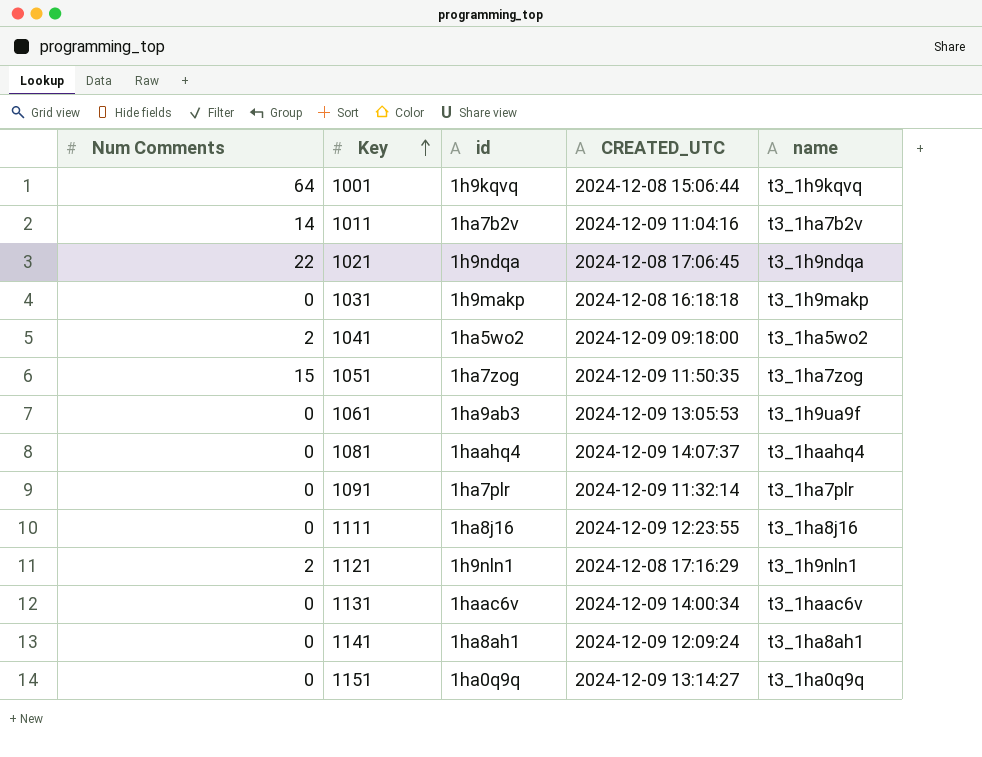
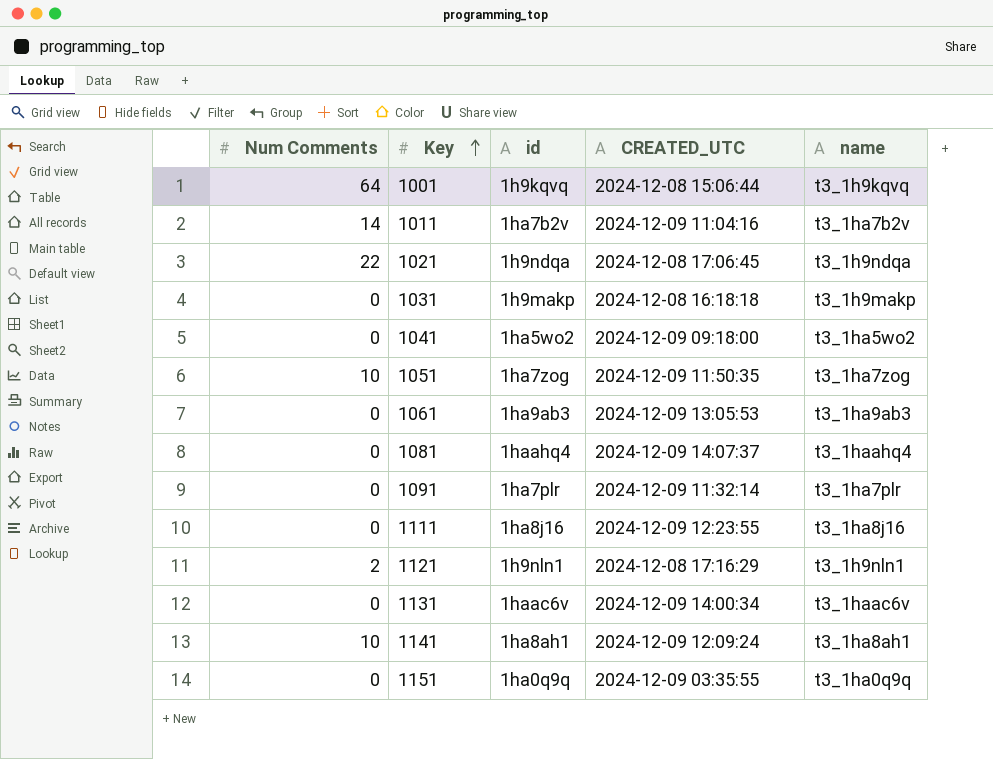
1041 | Num Comments: 2 -> 0
1051 | Num Comments: 15 -> 10
1061 | name: t3_1h9ua9f -> t3_1ha9ab3
1141 | Num Comments: 0 -> 10
1151 | CREATED_UTC: 2024-12-09 13:14:27 -> 2024-12-09 03:35:55

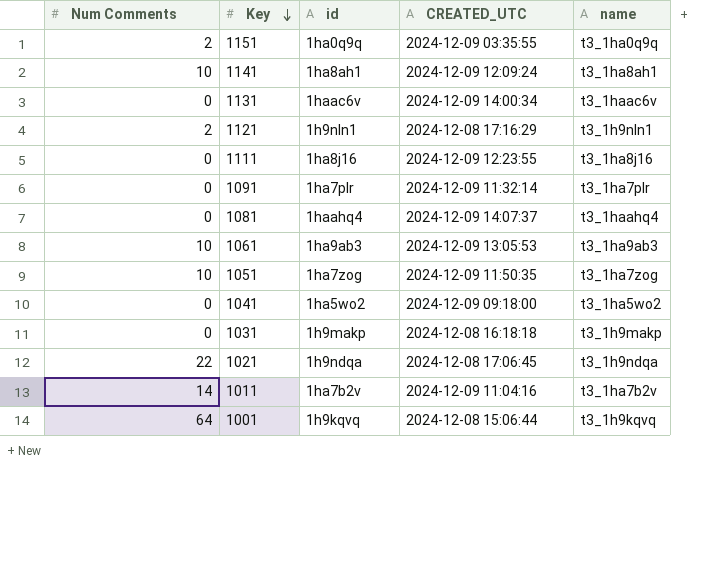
row order: Key ascending -> Key descending
1151 | Num Comments: 0 -> 2
1061 | Num Comments: 0 -> 10

